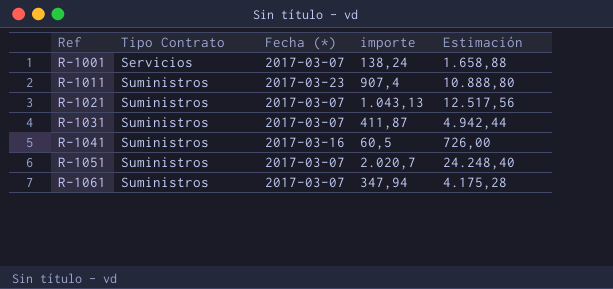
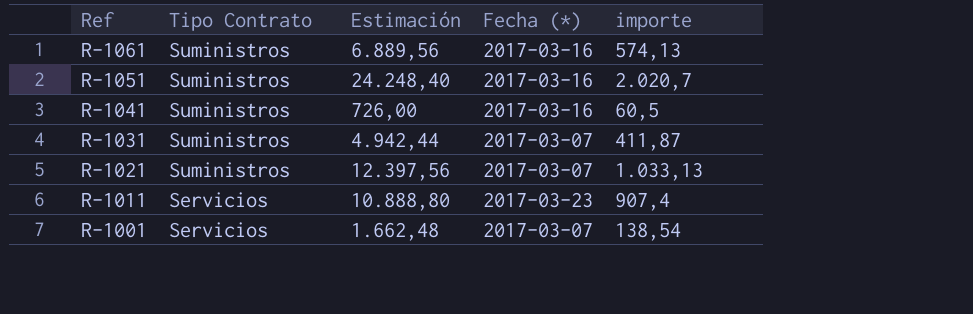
row order: Ref ascending -> Ref descending
column Estimación | position: 5 -> 3
R-1061 | Estimación: 4.175,28 -> 6.889,56
R-1061 | Fecha (*): 2017-03-07 -> 2017-03-16
R-1061 | importe: 347,94 -> 574,13
R-1051 | Fecha (*): 2017-03-07 -> 2017-03-16
R-1021 | Estimación: 12.517,56 -> 12.397,56
R-1021 | importe: 1.043,13 -> 1.033,13
R-1011 | Tipo Contrato: Suministros -> Servicios
R-1001 | Estimación: 1.658,88 -> 1.662,48
R-1001 | importe: 138,24 -> 138,54

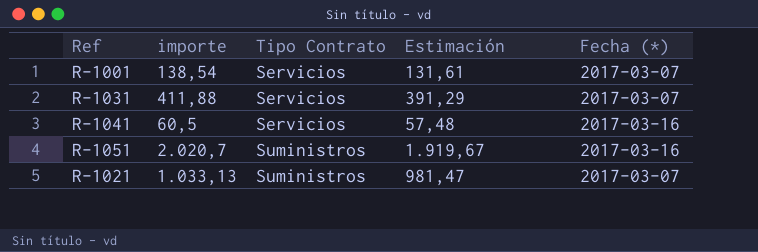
row order: Ref descending -> Tipo Contrato ascending
column importe | position: 5 -> 2
column Estimación | formula: [importe] * 12 -> [importe] * 0,95
row R-1061: Suministros | 6.889,56 | 2017-03-16 | 574,13 -> none
row R-1011: Servicios | 10.888,80 | 2017-03-23 | 907,4 -> none
R-1031 | importe: 411,87 -> 411,88
R-1031 | Tipo Contrato: Suministros -> Servicios
R-1041 | Tipo Contrato: Suministros -> Servicios

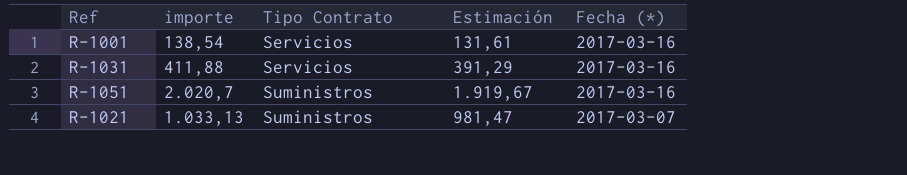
row R-1041: 60,5 | Servicios | 57,48 | 2017-03-16 -> none
R-1001 | Fecha (*): 2017-03-07 -> 2017-03-16
R-1031 | Fecha (*): 2017-03-07 -> 2017-03-16

